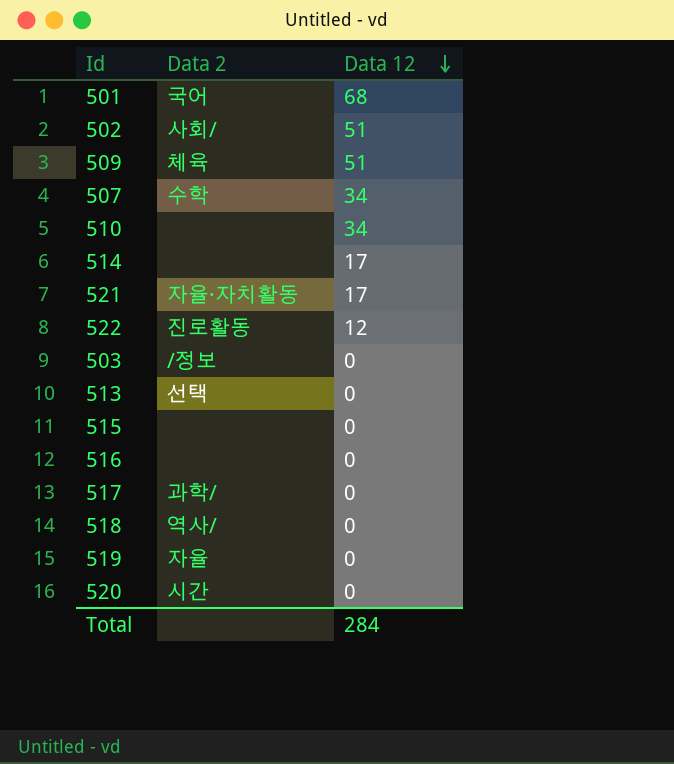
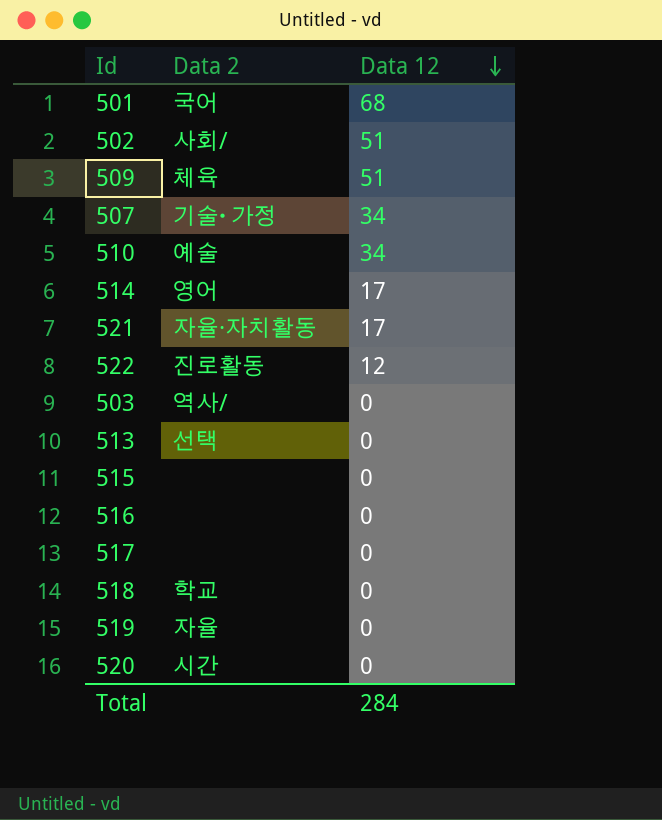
507 | Data 2: 수학 -> 기술･가정
510 | Data 2: none -> 예술
514 | Data 2: none -> 영어
503 | Data 2: /정보 -> 역사/
517 | Data 2: 과학/ -> none
518 | Data 2: 역사/ -> 학교

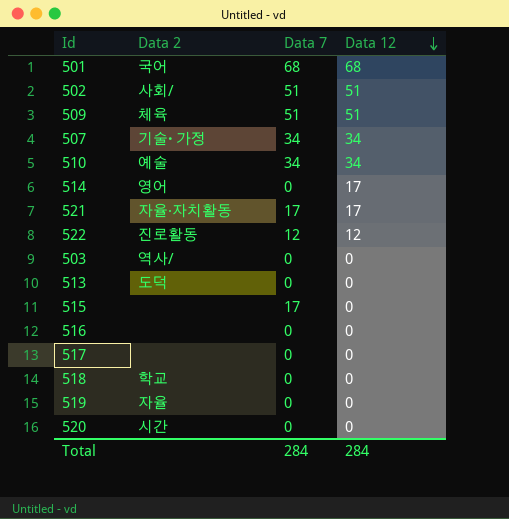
column Data 7 | position: none -> 3
513 | Data 2: 선택 -> 도덕

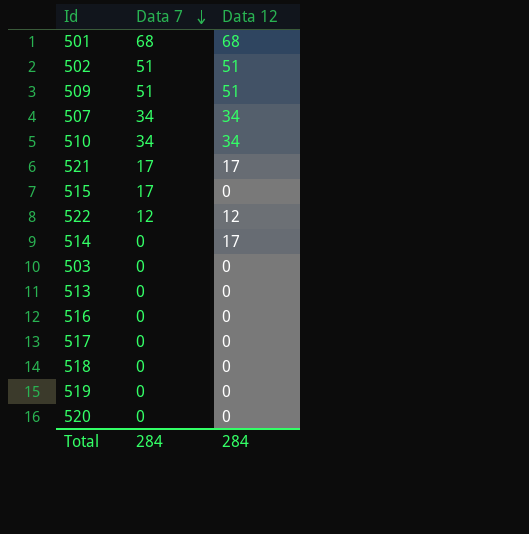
row order: Data 12 descending -> Data 7 descending
column Data 2 | position: 2 -> none

